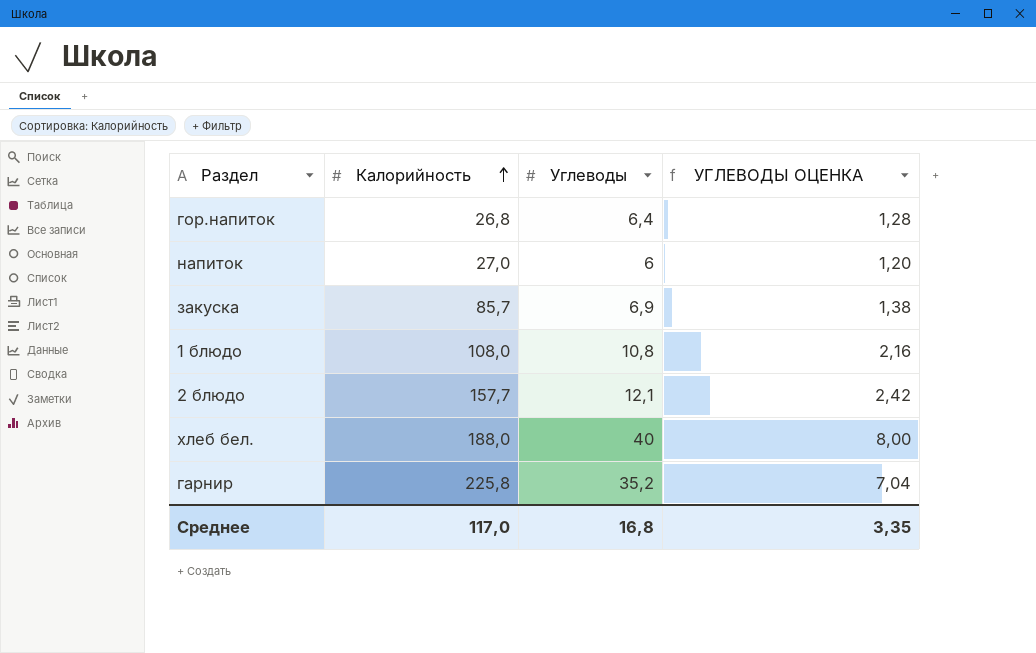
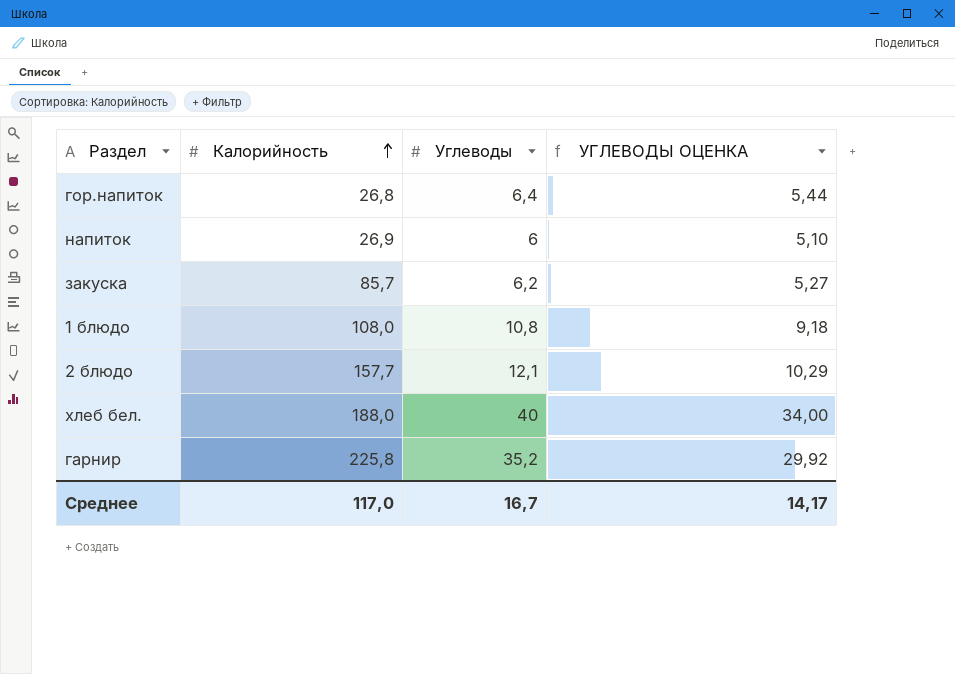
column УГЛЕВОДЫ ОЦЕНКА | formula: [Углеводы] * 0,2 -> [Углеводы] * 0,85
напиток | Калорийность: 27,0 -> 26,9
закуска | Углеводы: 6,9 -> 6,2
Среднее | Углеводы: 16,8 -> 16,7
Среднее | УГЛЕВОДЫ ОЦЕНКА: 3,35 -> 14,17

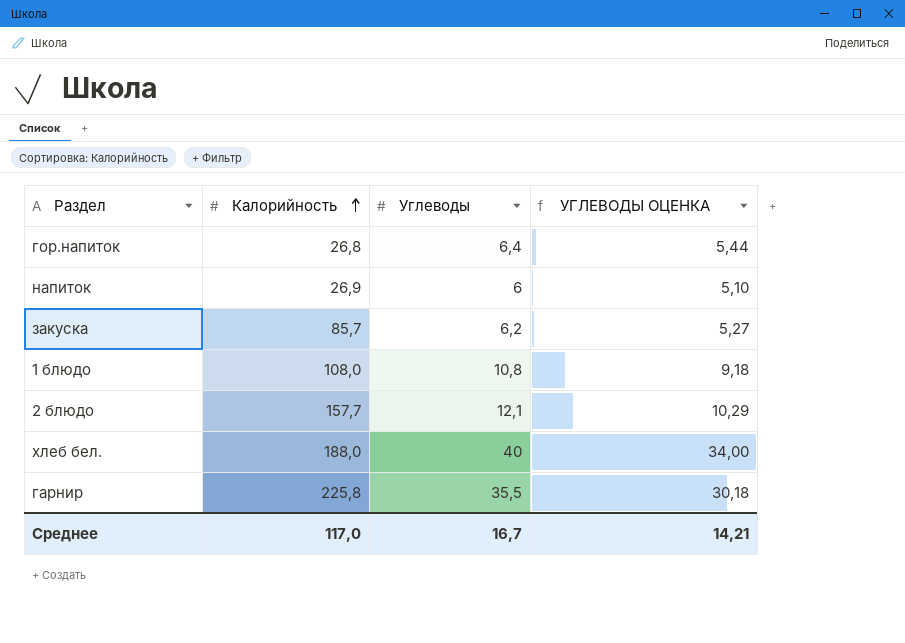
гарнир | Углеводы: 35,2 -> 35,5
гарнир | УГЛЕВОДЫ ОЦЕНКА: 29,92 -> 30,18
Среднее | УГЛЕВОДЫ ОЦЕНКА: 14,17 -> 14,21

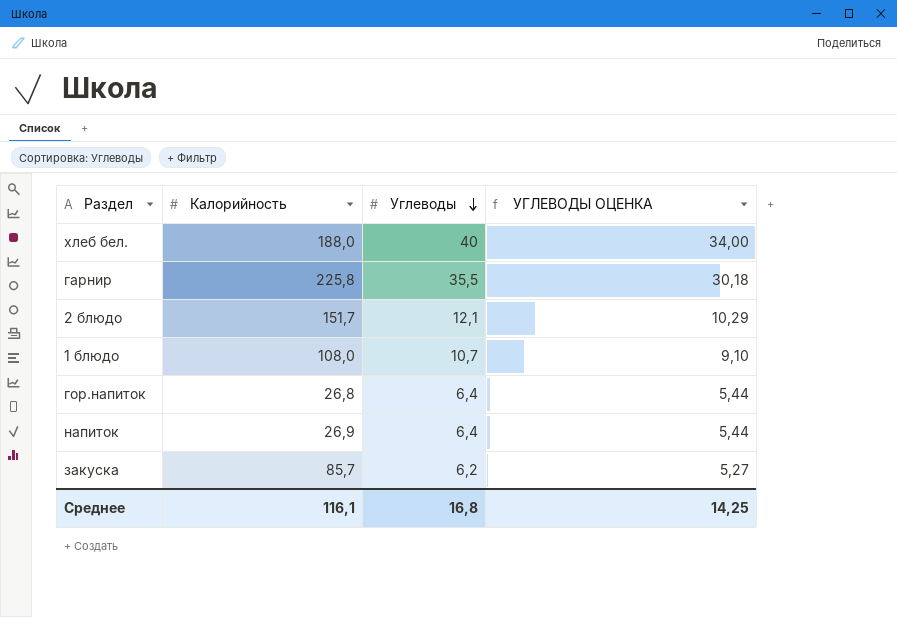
row order: Калорийность ascending -> Углеводы descending
2 блюдо | Калорийность: 157,7 -> 151,7
1 блюдо | Углеводы: 10,8 -> 10,7
1 блюдо | УГЛЕВОДЫ ОЦЕНКА: 9,18 -> 9,10
напиток | Углеводы: 6 -> 6,4
напиток | УГЛЕВОДЫ ОЦЕНКА: 5,10 -> 5,44
Среднее | Калорийность: 117,0 -> 116,1
Среднее | Углеводы: 16,7 -> 16,8
Среднее | УГЛЕВОДЫ ОЦЕНКА: 14,21 -> 14,25

